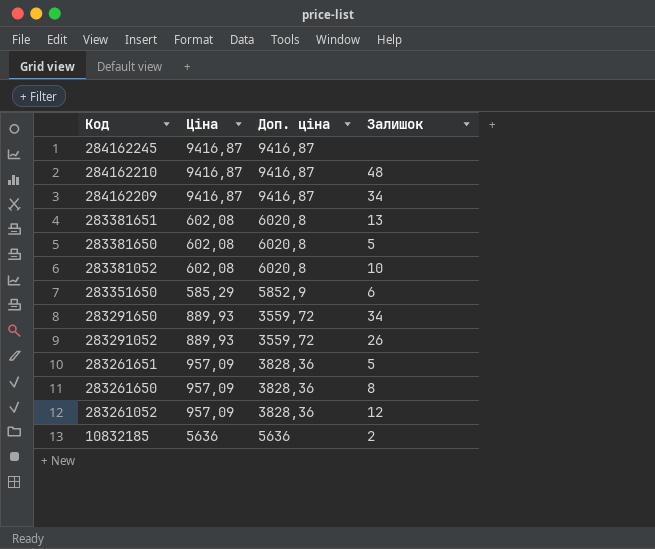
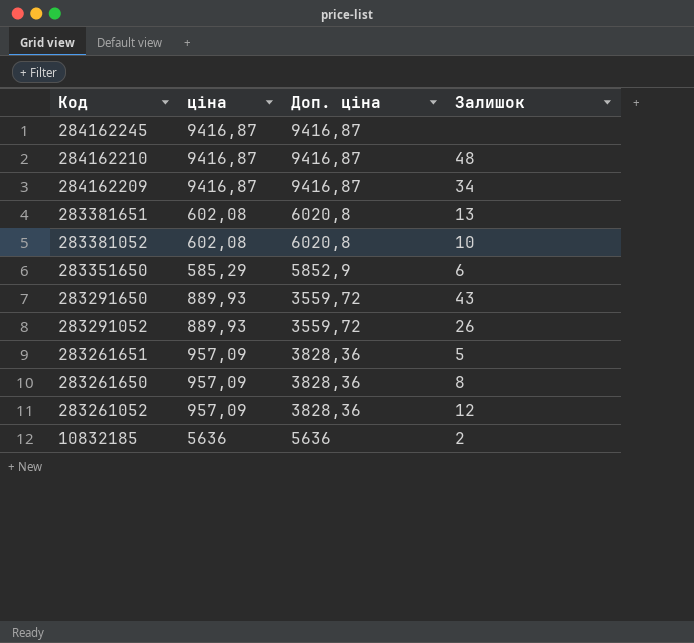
column name: Ціна -> ціна
row 283381650: 602,08 | 6020,8 | 5 -> none
283291650 | Залишок: 34 -> 43

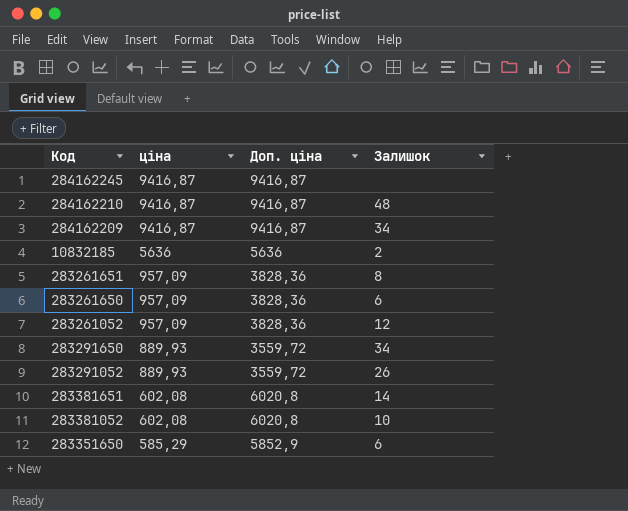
row order: Код descending -> ціна descending
283261651 | Залишок: 5 -> 8
283261650 | Залишок: 8 -> 6
283291650 | Залишок: 43 -> 34
283381651 | Залишок: 13 -> 14

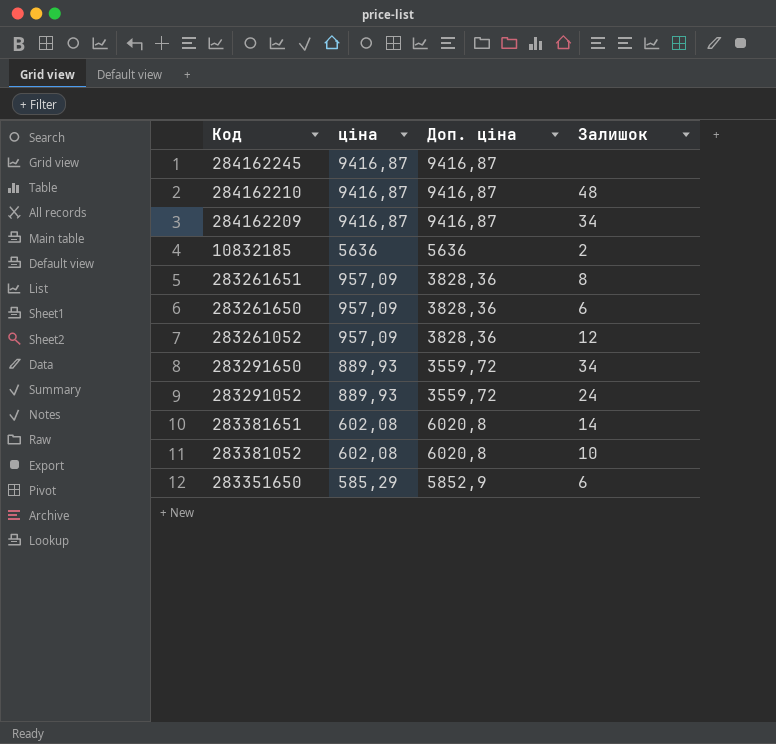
283291052 | Залишок: 26 -> 24

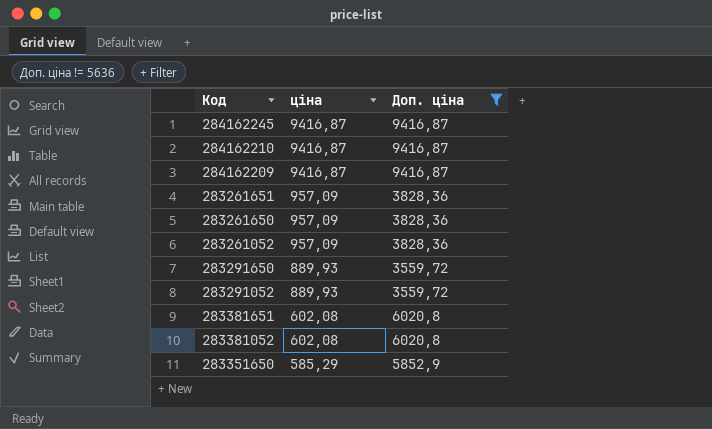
filter: none -> Доп. ціна != 5636
column Залишок | position: 4 -> none

